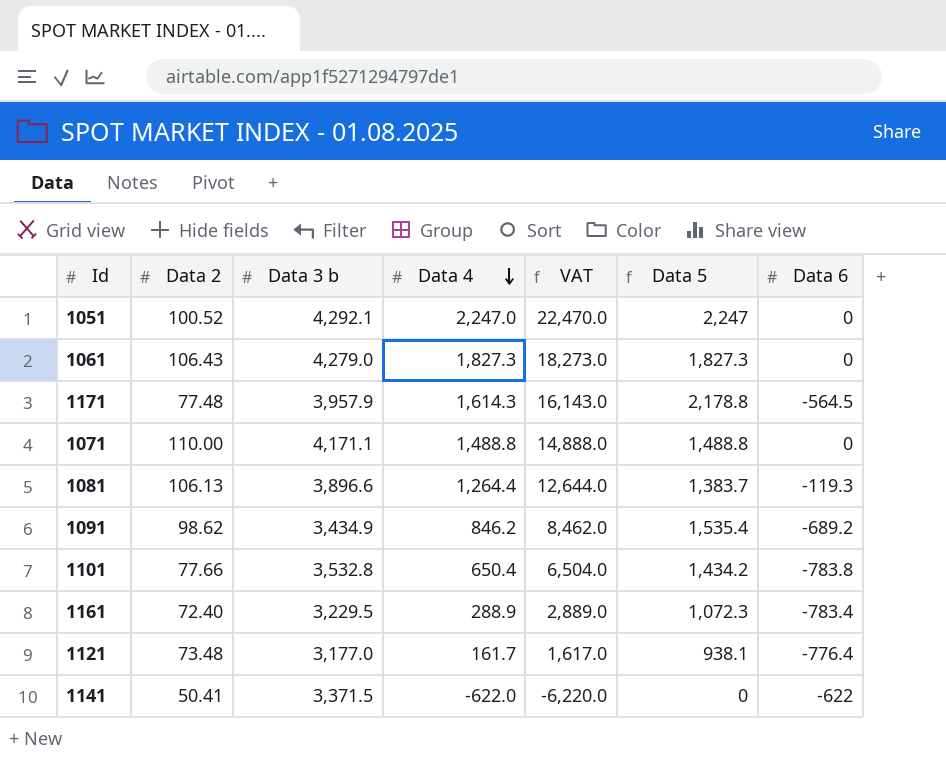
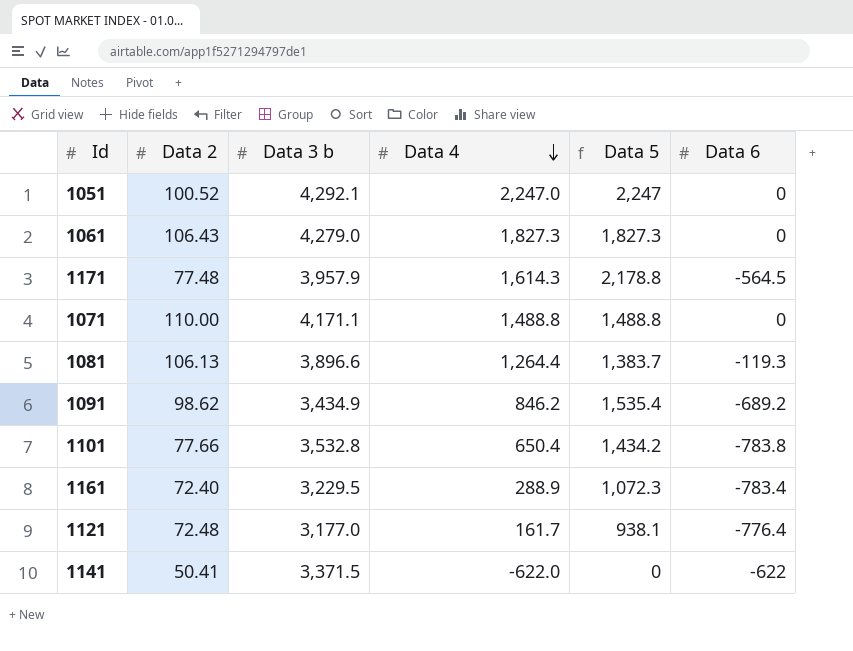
column VAT | formula: [Data 4] * 10 -> none
1121 | Data 2: 73.48 -> 72.48

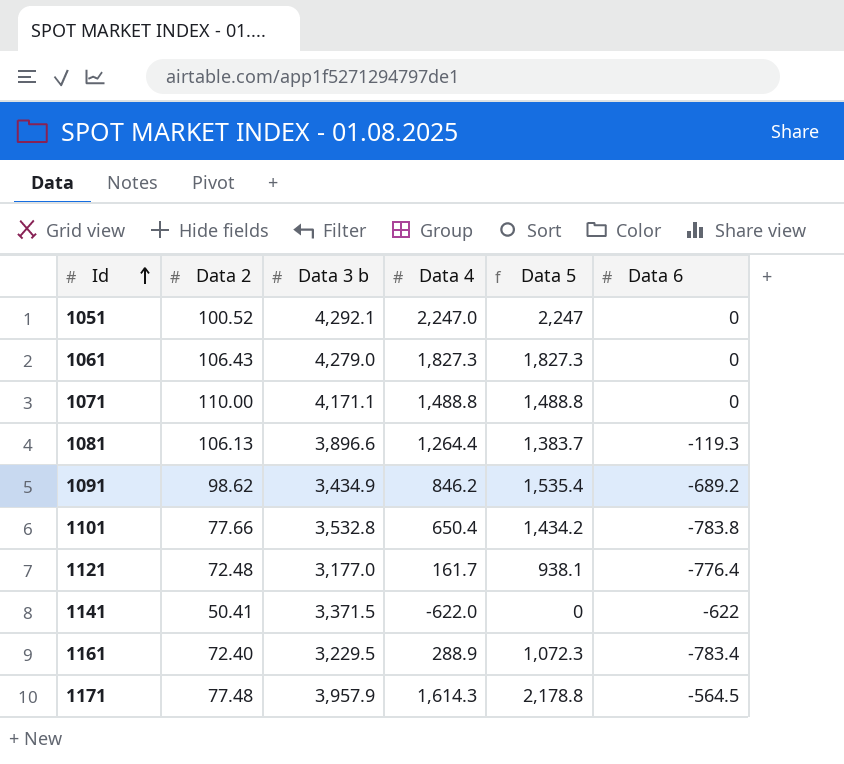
row order: Data 4 descending -> Id ascending

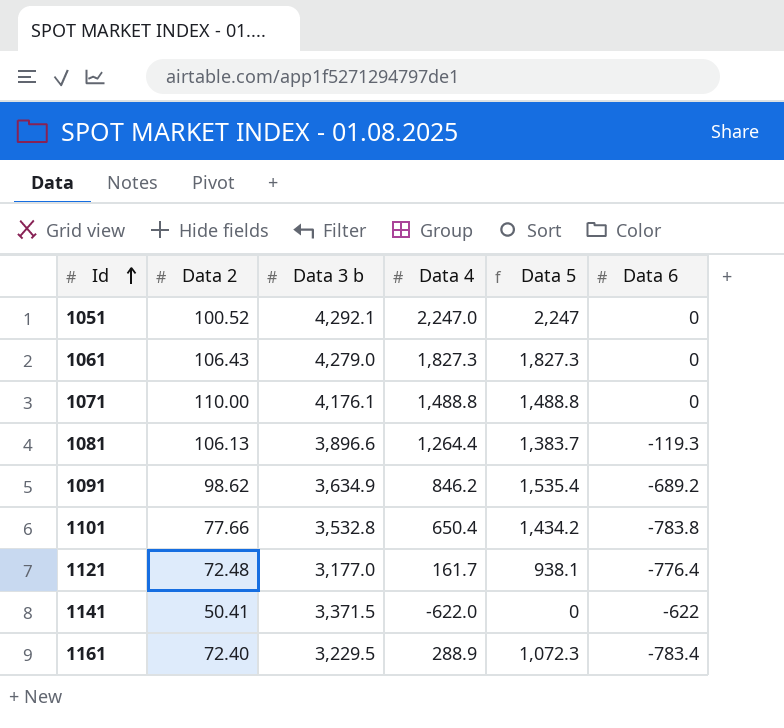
row 1171: 77.48 | 3,957.9 | 1,614.3 | 2,178.8 | -564.5 -> none
1071 | Data 3 b: 4,171.1 -> 4,176.1
1091 | Data 3 b: 3,434.9 -> 3,634.9

